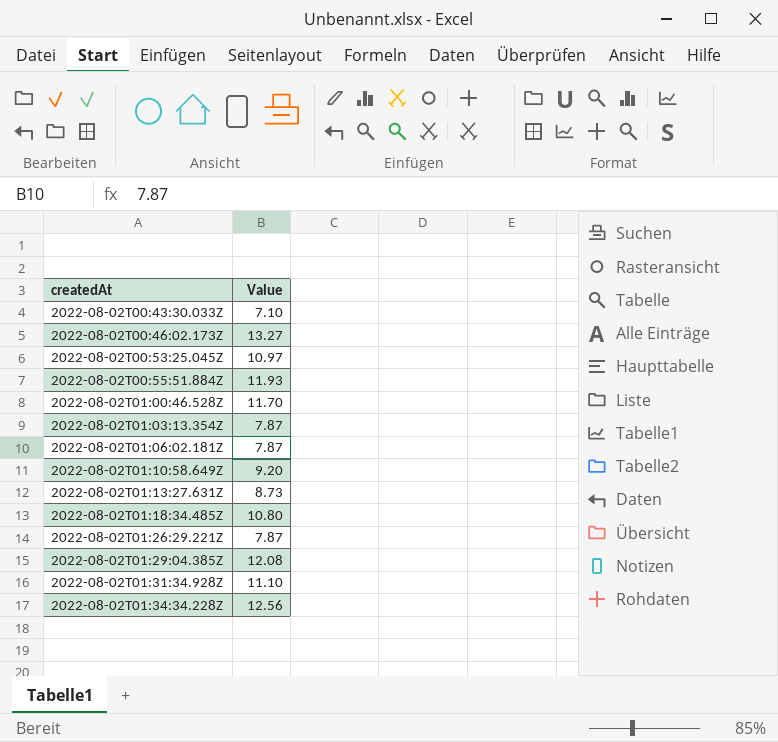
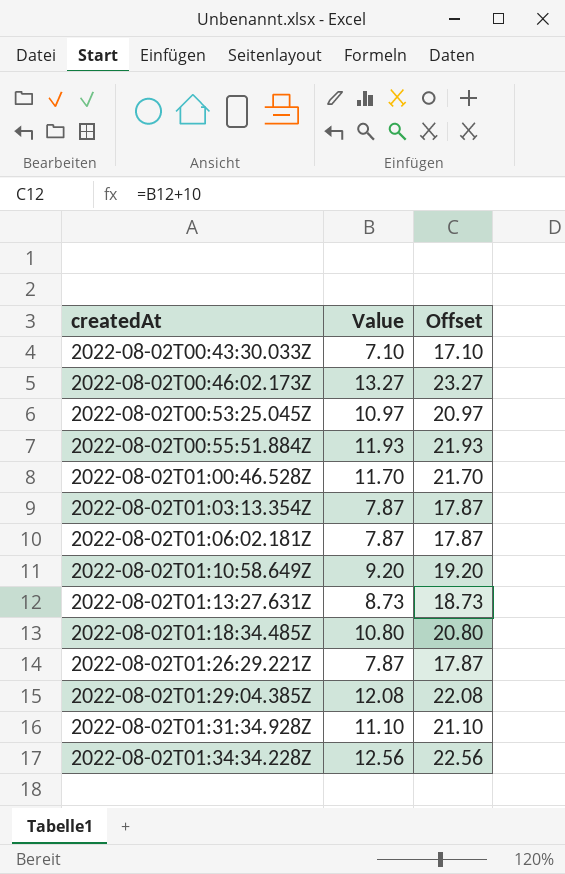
column Offset | formula: none -> [Value] + 10

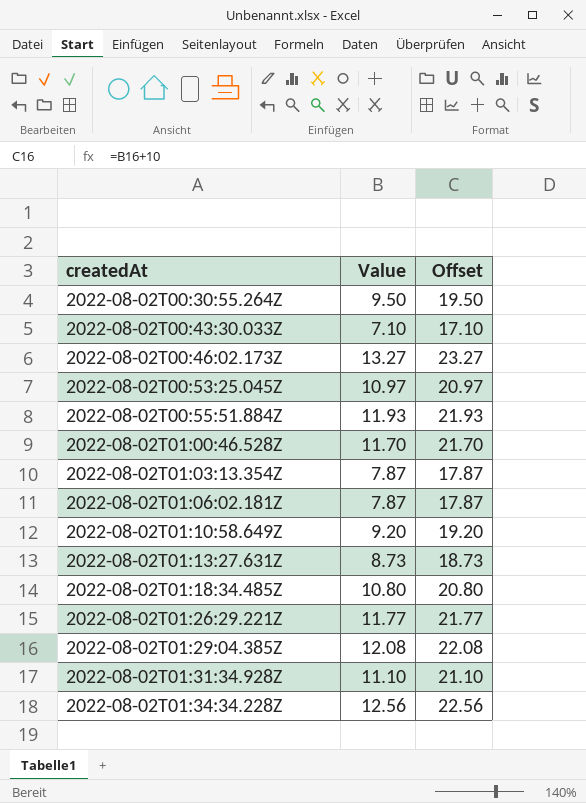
row 2022-08-02T00:30:55.264Z: none -> 9.50 | 19.50
2022-08-02T01:26:29.221Z | Value: 7.87 -> 11.77
2022-08-02T01:26:29.221Z | Offset: 17.87 -> 21.77

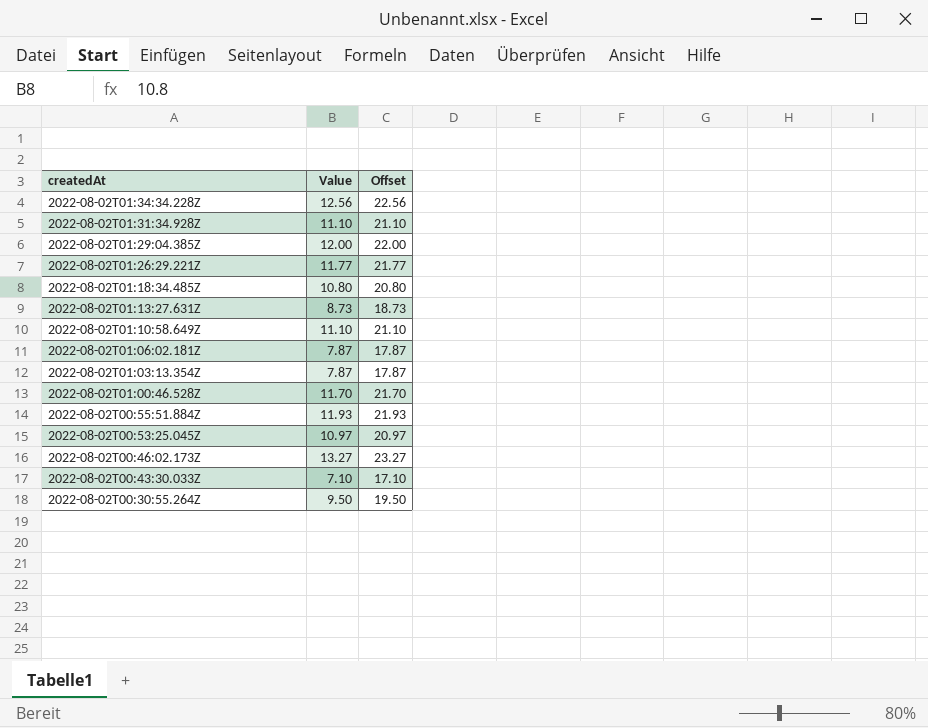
row order: createdAt ascending -> createdAt descending
2022-08-02T01:29:04.385Z | Value: 12.08 -> 12.00
2022-08-02T01:29:04.385Z | Offset: 22.08 -> 22.00
2022-08-02T01:10:58.649Z | Value: 9.20 -> 11.10
2022-08-02T01:10:58.649Z | Offset: 19.20 -> 21.10

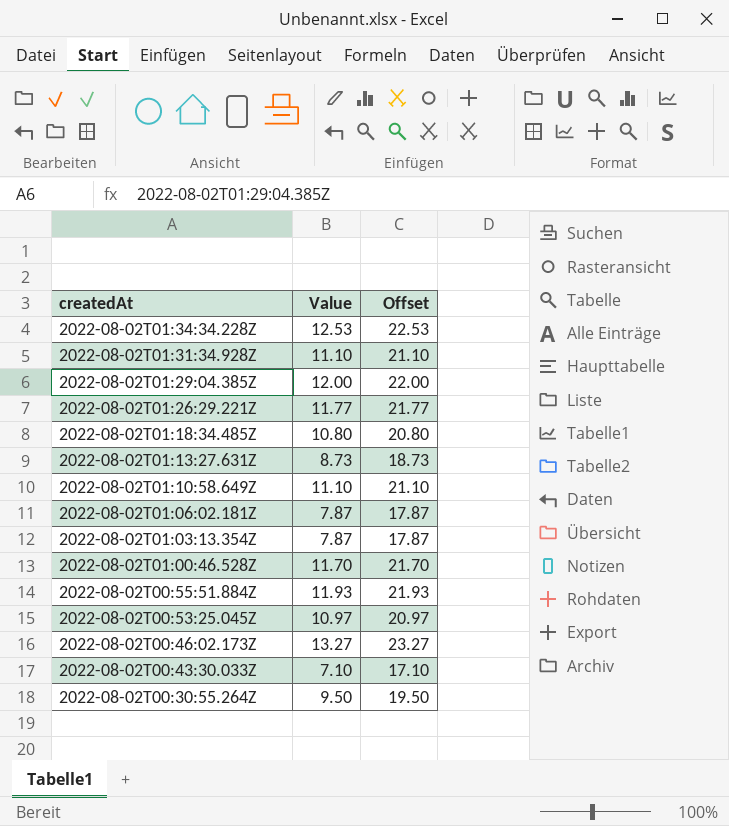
2022-08-02T01:34:34.228Z | Value: 12.56 -> 12.53
2022-08-02T01:34:34.228Z | Offset: 22.56 -> 22.53

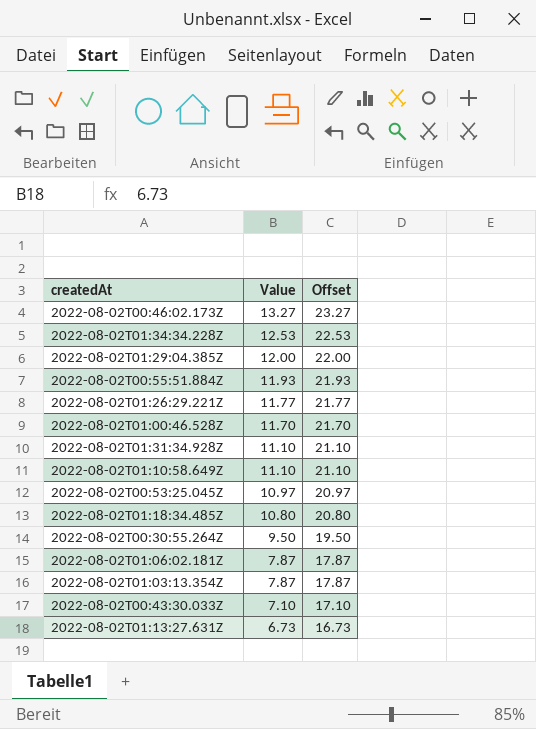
row order: createdAt descending -> Value descending
2022-08-02T01:13:27.631Z | Value: 8.73 -> 6.73
2022-08-02T01:13:27.631Z | Offset: 18.73 -> 16.73

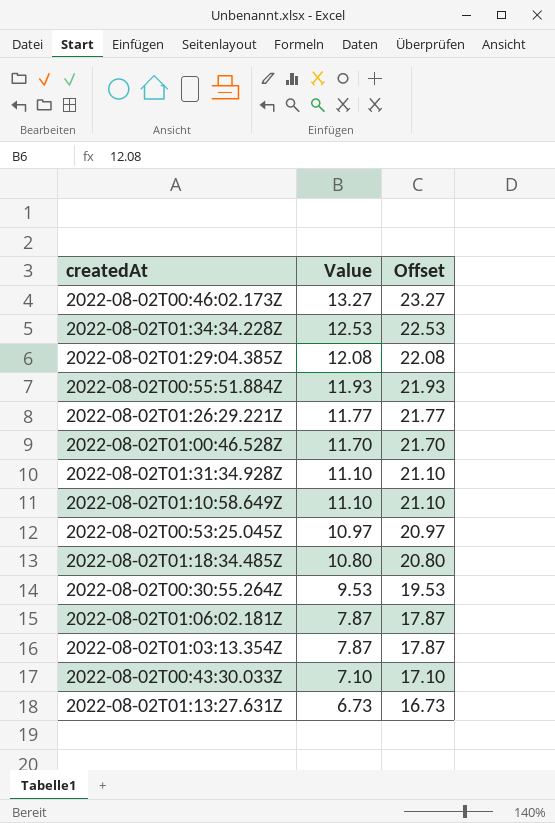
2022-08-02T01:29:04.385Z | Value: 12.00 -> 12.08
2022-08-02T01:29:04.385Z | Offset: 22.00 -> 22.08
2022-08-02T00:30:55.264Z | Value: 9.50 -> 9.53
2022-08-02T00:30:55.264Z | Offset: 19.50 -> 19.53

